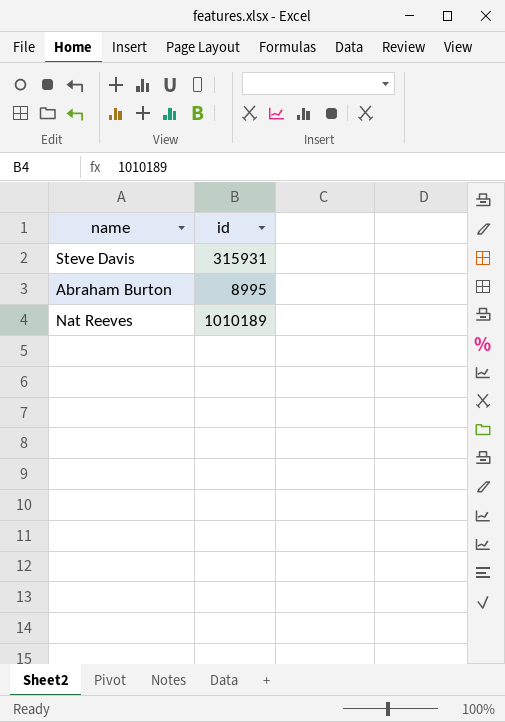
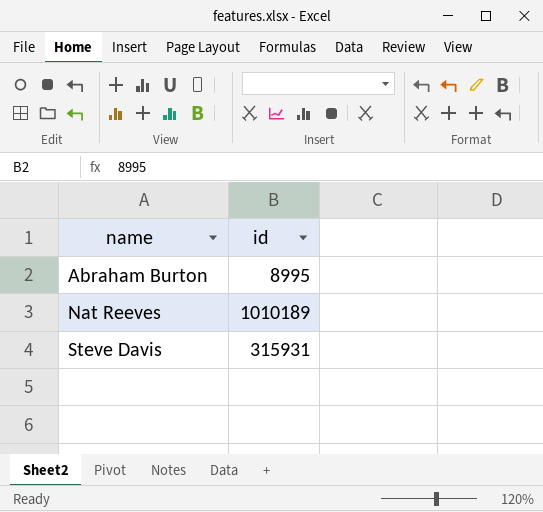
row order: none -> name ascending

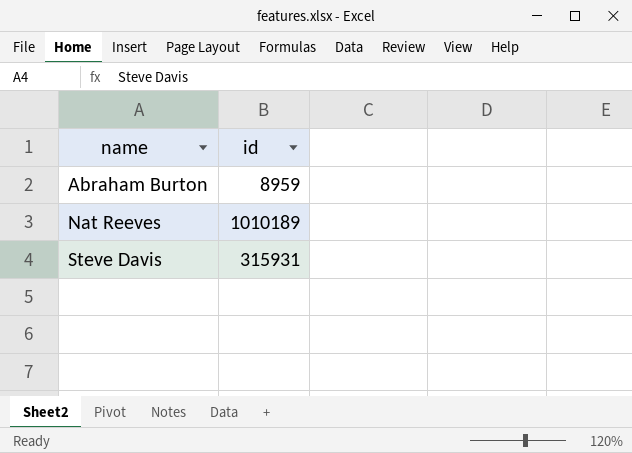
Abraham Burton | id: 8995 -> 8959

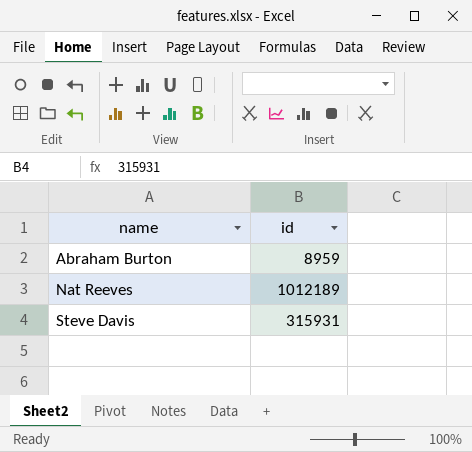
Nat Reeves | id: 1010189 -> 1012189

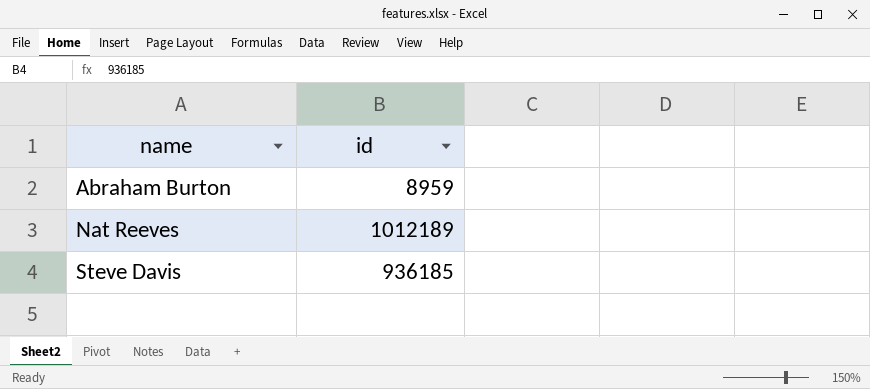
Steve Davis | id: 315931 -> 936185

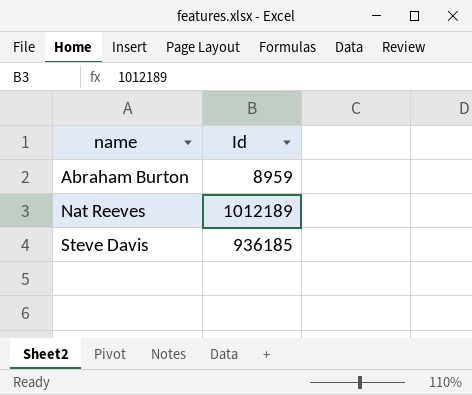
column name: id -> Id

